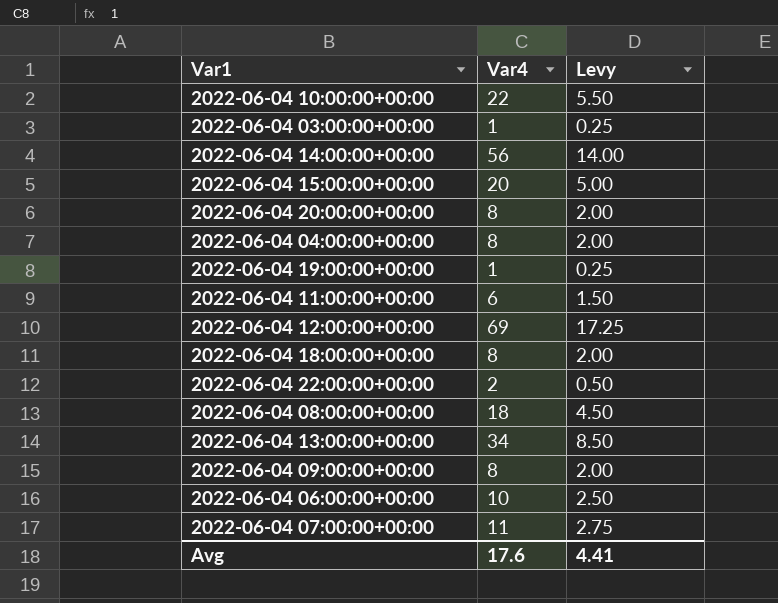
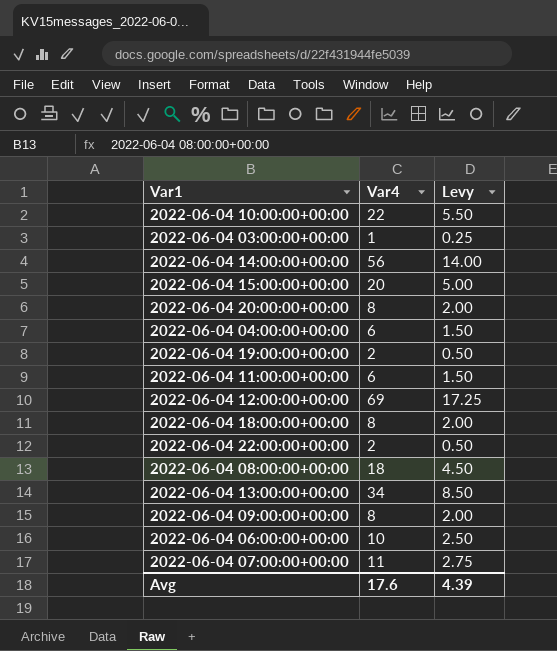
2022-06-04 04:00:00+00:00 | Var4: 8 -> 6
2022-06-04 04:00:00+00:00 | Levy: 2.00 -> 1.50
2022-06-04 19:00:00+00:00 | Var4: 1 -> 2
2022-06-04 19:00:00+00:00 | Levy: 0.25 -> 0.50
Avg | Levy: 4.41 -> 4.39

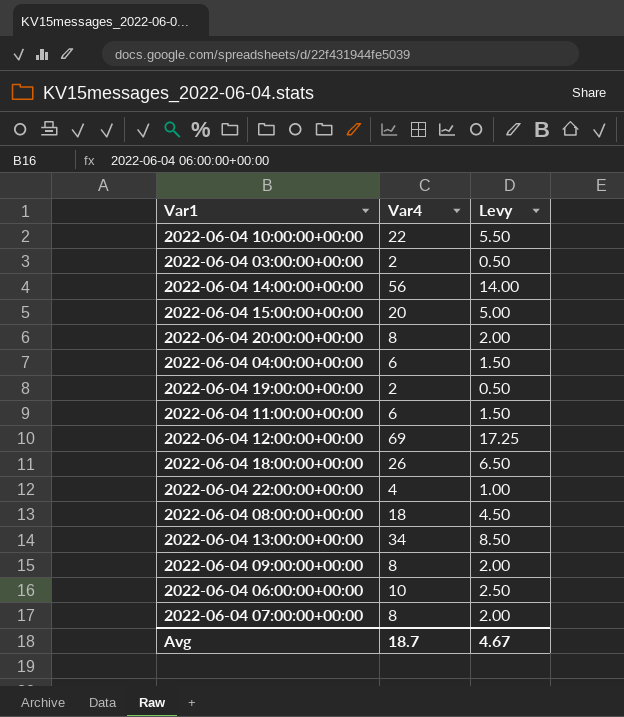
2022-06-04 03:00:00+00:00 | Var4: 1 -> 2
2022-06-04 03:00:00+00:00 | Levy: 0.25 -> 0.50
2022-06-04 18:00:00+00:00 | Var4: 8 -> 26
2022-06-04 18:00:00+00:00 | Levy: 2.00 -> 6.50
2022-06-04 22:00:00+00:00 | Var4: 2 -> 4
2022-06-04 22:00:00+00:00 | Levy: 0.50 -> 1.00
2022-06-04 07:00:00+00:00 | Var4: 11 -> 8
2022-06-04 07:00:00+00:00 | Levy: 2.75 -> 2.00
Avg | Var4: 17.6 -> 18.7
Avg | Levy: 4.39 -> 4.67

